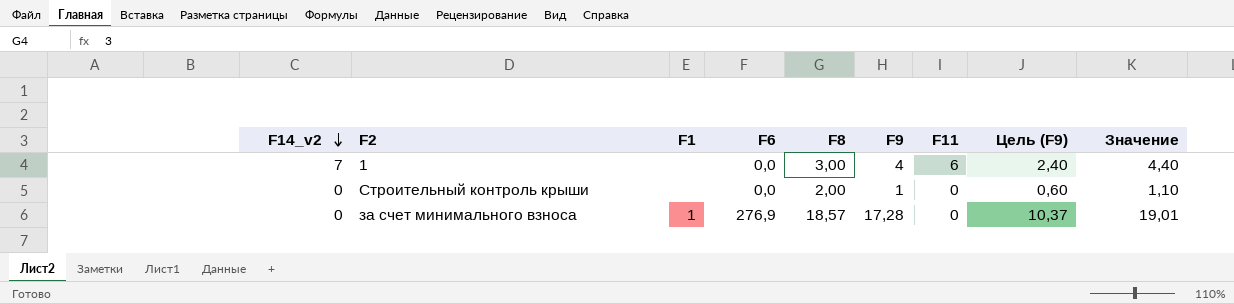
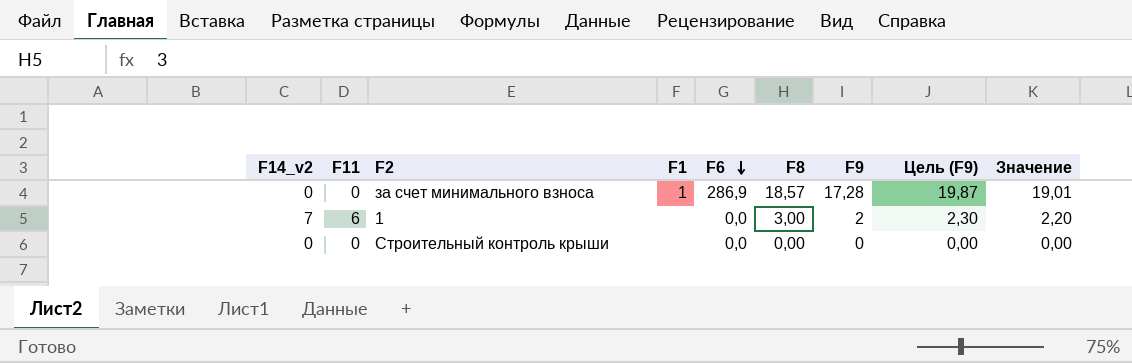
row order: F14_v2 descending -> F6 descending
column F11 | position: 7 -> 2
column Цель (F9) | formula: [F9] * 0,6 -> [F9] * 1,15
за счет минимального взноса | F6: 276,9 -> 286,9
1 | F9: 4 -> 2
1 | Значение: 4,40 -> 2,20
Строительный контроль крыши | F8: 2,00 -> 0,00
Строительный контроль крыши | F9: 1 -> 0
Строительный контроль крыши | Значение: 1,10 -> 0,00

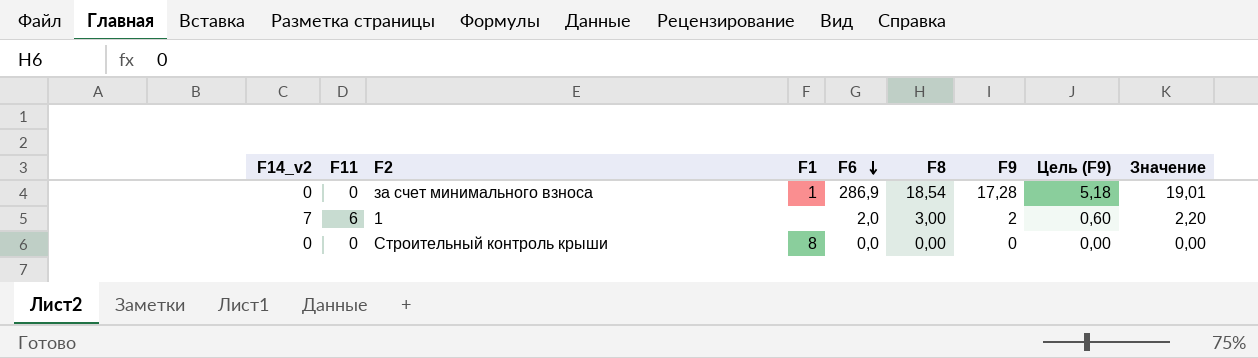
column Цель (F9) | formula: [F9] * 1,15 -> [F9] * 0,3
за счет минимального взноса | F8: 18,57 -> 18,54
1 | F6: 0,0 -> 2,0
Строительный контроль крыши | F1: none -> 8

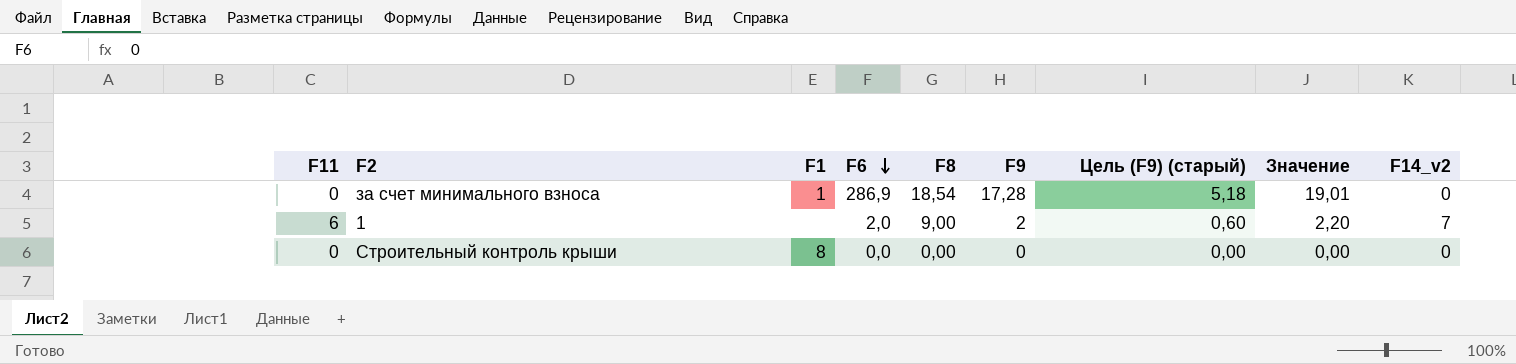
column name: Цель (F9) -> Цель (F9) (старый)
column F14_v2 | position: 1 -> 9
1 | F8: 3,00 -> 9,00

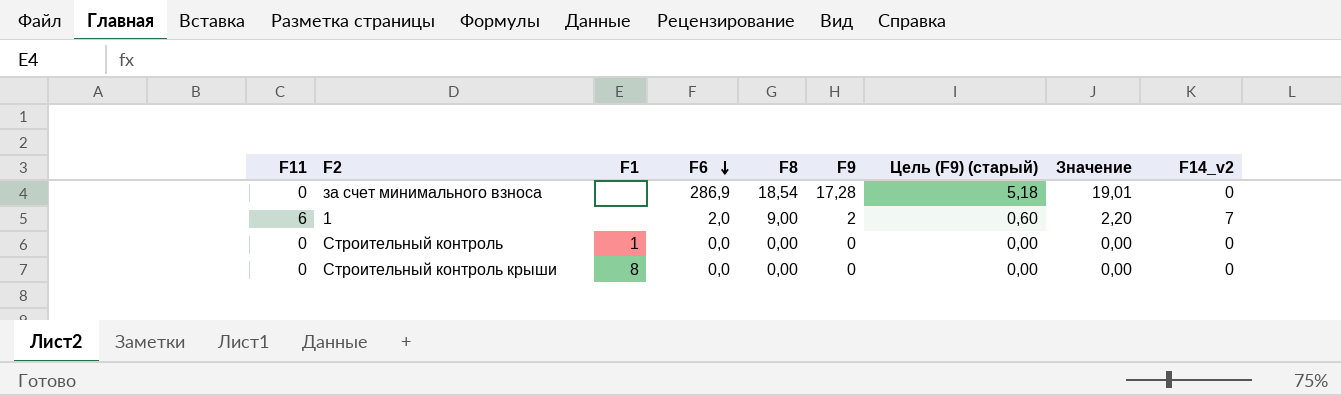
за счет минимального взноса | F1: 1 -> none
row Строительный контроль: none -> 0 | 1 | 0,0 | 0,00 | 0 | 0,00 | 0,00 | 0

